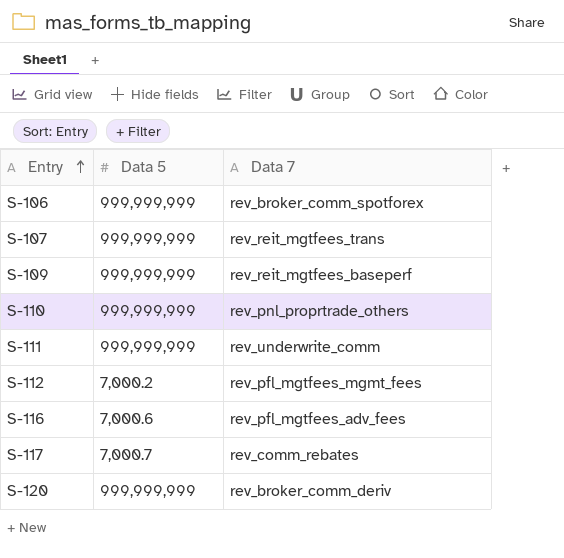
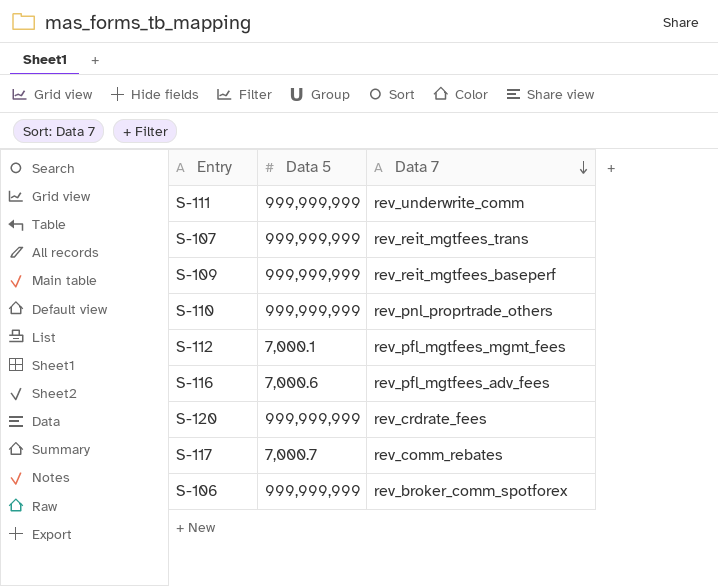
row order: Entry ascending -> Data 7 descending
S-112 | Data 5: 7,000.2 -> 7,000.1
S-120 | Data 7: rev_broker_comm_deriv -> rev_crdrate_fees

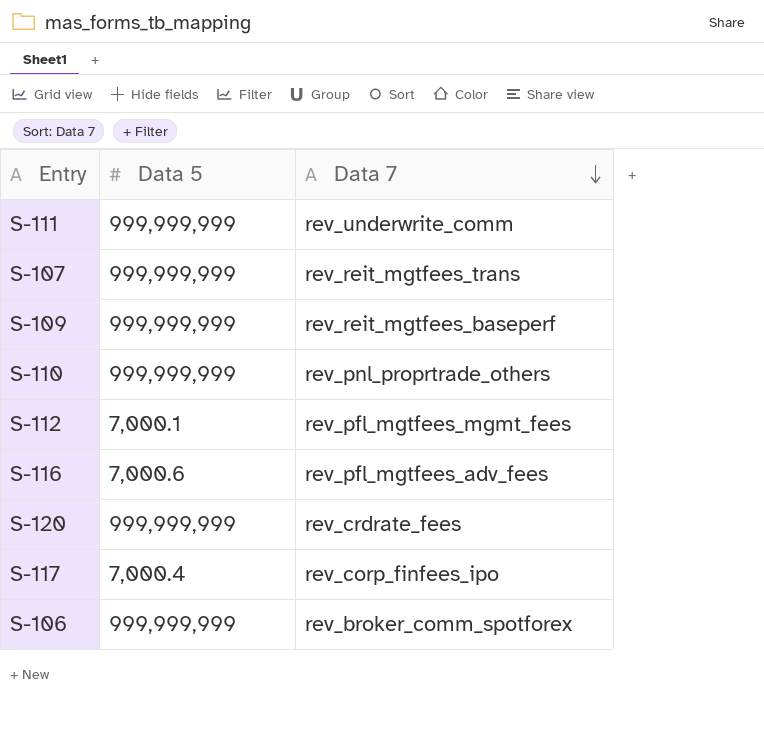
S-117 | Data 5: 7,000.7 -> 7,000.4
S-117 | Data 7: rev_comm_rebates -> rev_corp_finfees_ipo

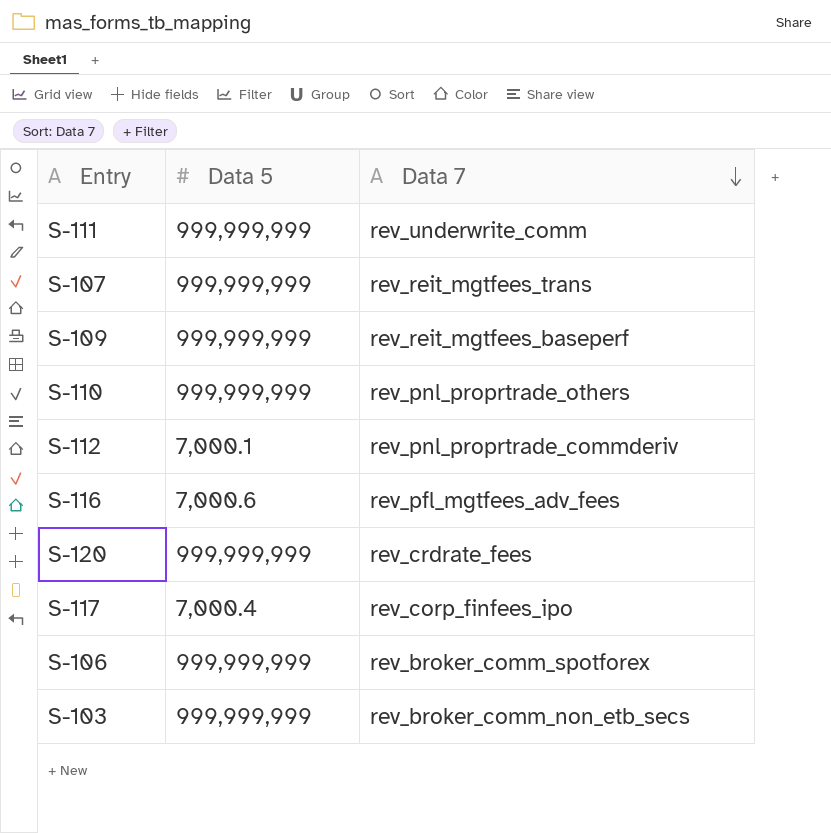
S-112 | Data 7: rev_pfl_mgtfees_mgmt_fees -> rev_pnl_proprtrade_commderiv
row S-103: none -> 999,999,999 | rev_broker_comm_non_etb_secs

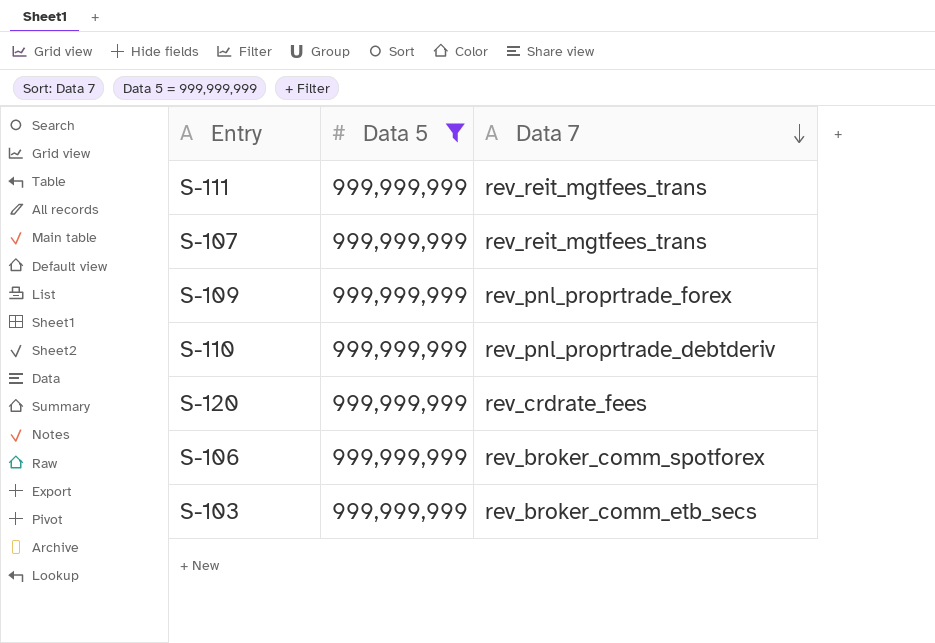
filter: none -> Data 5 = 999,999,999
S-111 | Data 7: rev_underwrite_comm -> rev_reit_mgtfees_trans
S-109 | Data 7: rev_reit_mgtfees_baseperf -> rev_pnl_proprtrade_forex
S-110 | Data 7: rev_pnl_proprtrade_others -> rev_pnl_proprtrade_debtderiv
S-103 | Data 7: rev_broker_comm_non_etb_secs -> rev_broker_comm_etb_secs

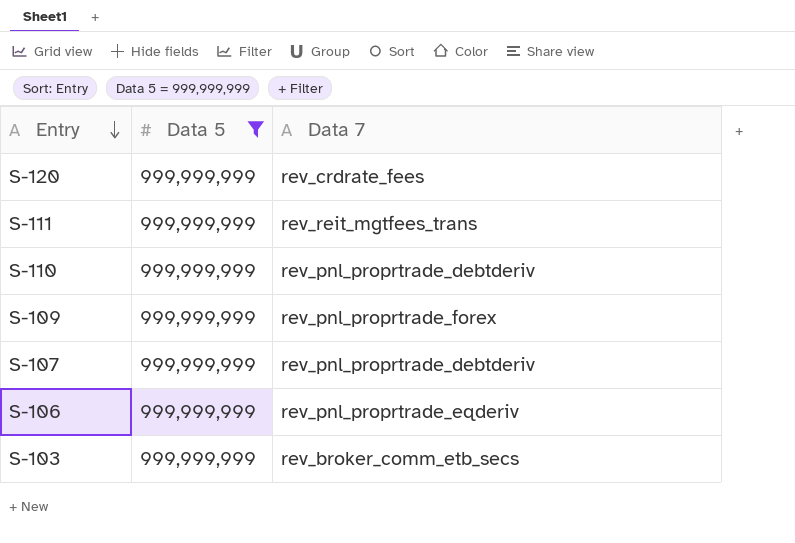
row order: Data 7 descending -> Entry descending
S-107 | Data 7: rev_reit_mgtfees_trans -> rev_pnl_proprtrade_debtderiv
S-106 | Data 7: rev_broker_comm_spotforex -> rev_pnl_proprtrade_eqderiv

